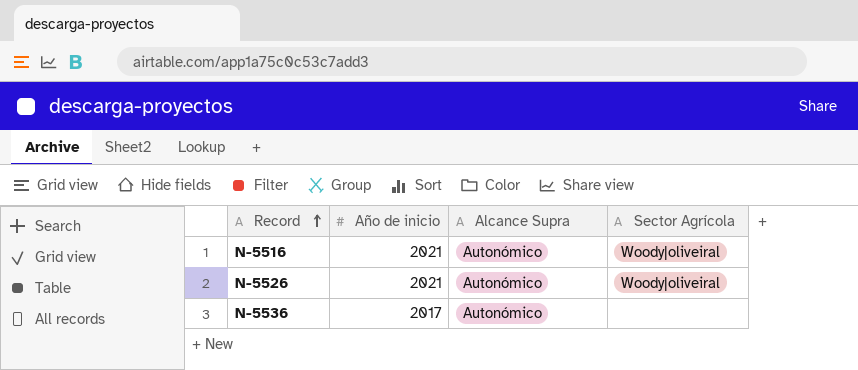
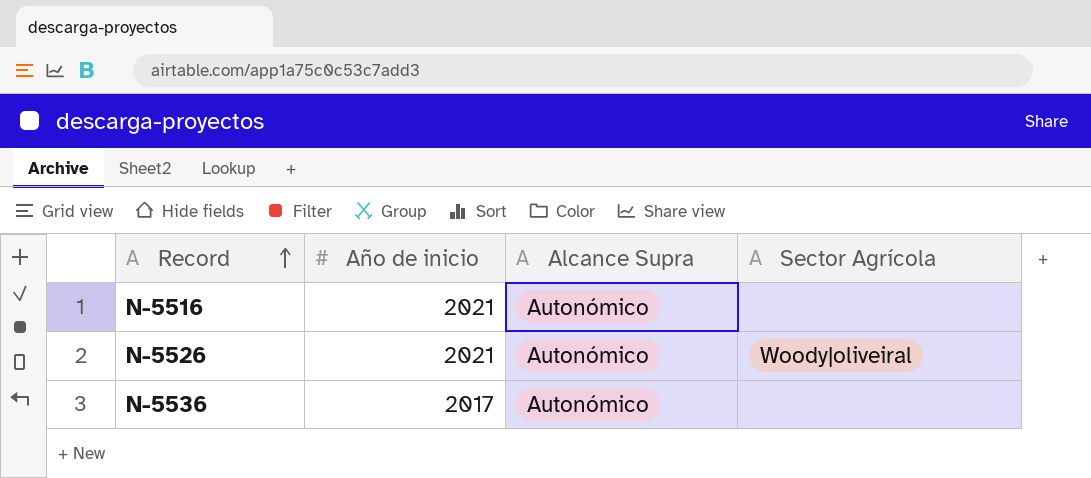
N-5516 | Sector Agrícola: Woody|oliveiral -> none

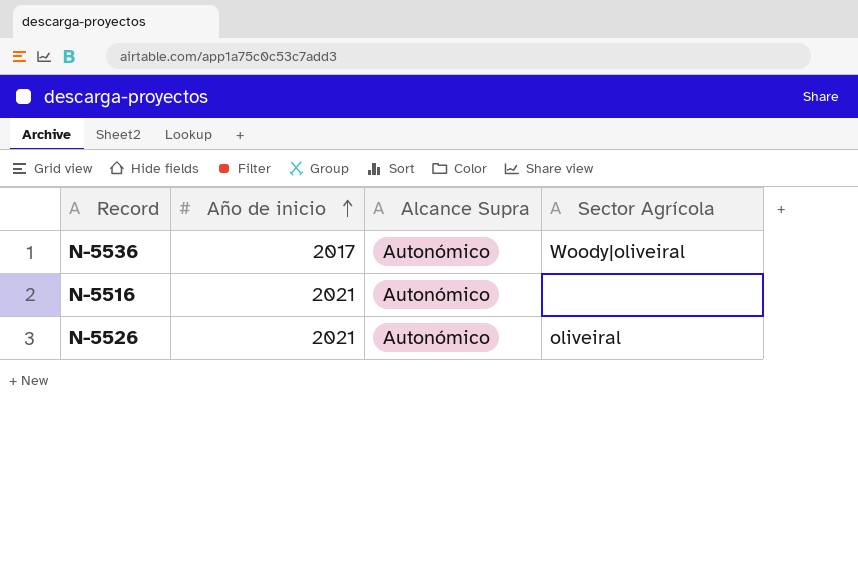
row order: Record ascending -> Año de inicio ascending
N-5536 | Sector Agrícola: none -> Woody|oliveiral
N-5526 | Sector Agrícola: Woody|oliveiral -> oliveiral

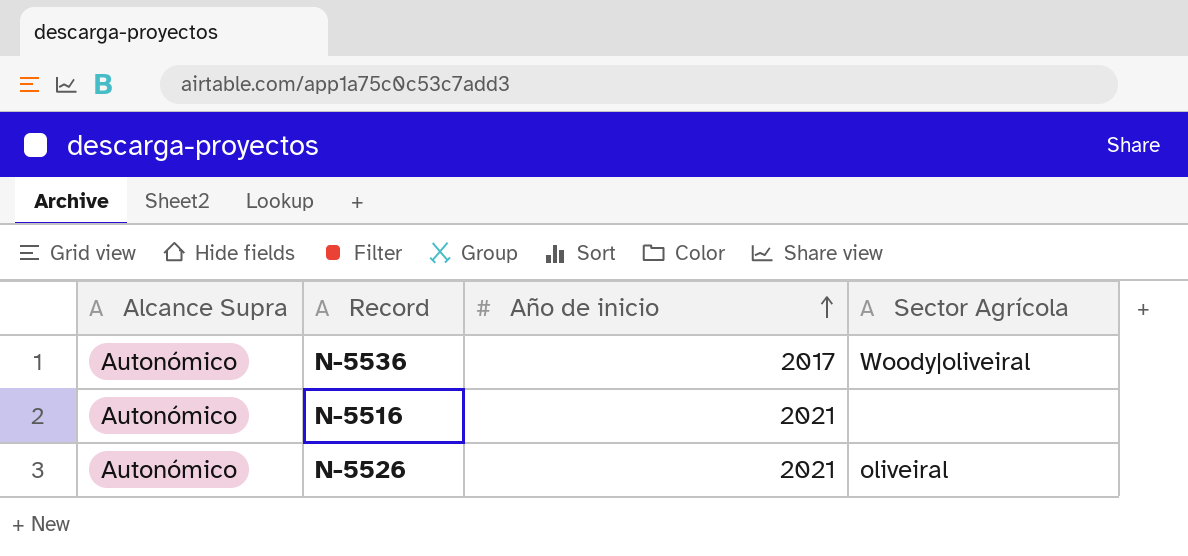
column Alcance Supra | position: 3 -> 1

